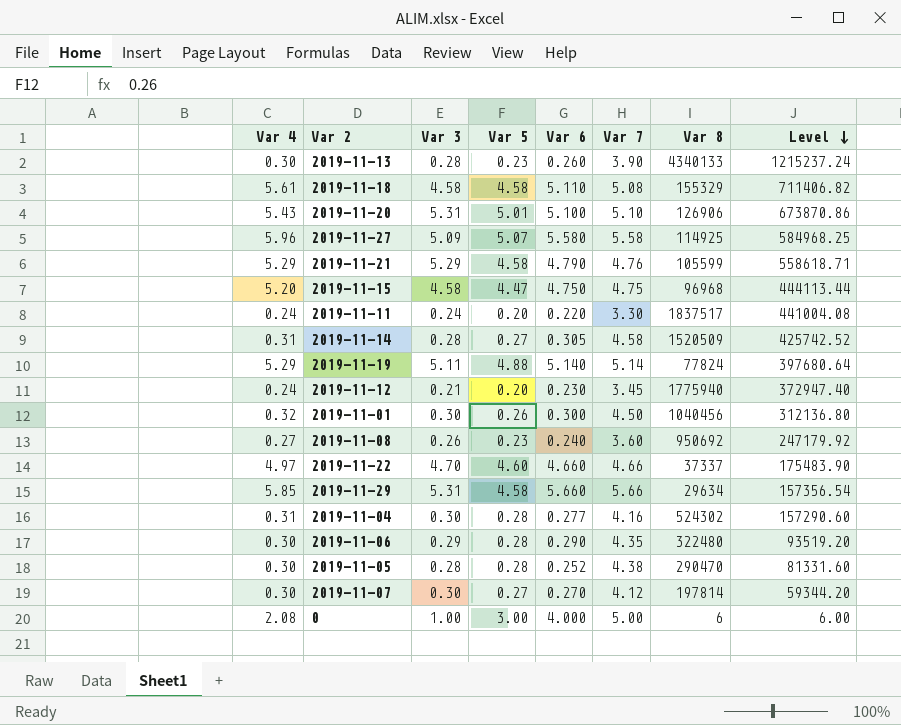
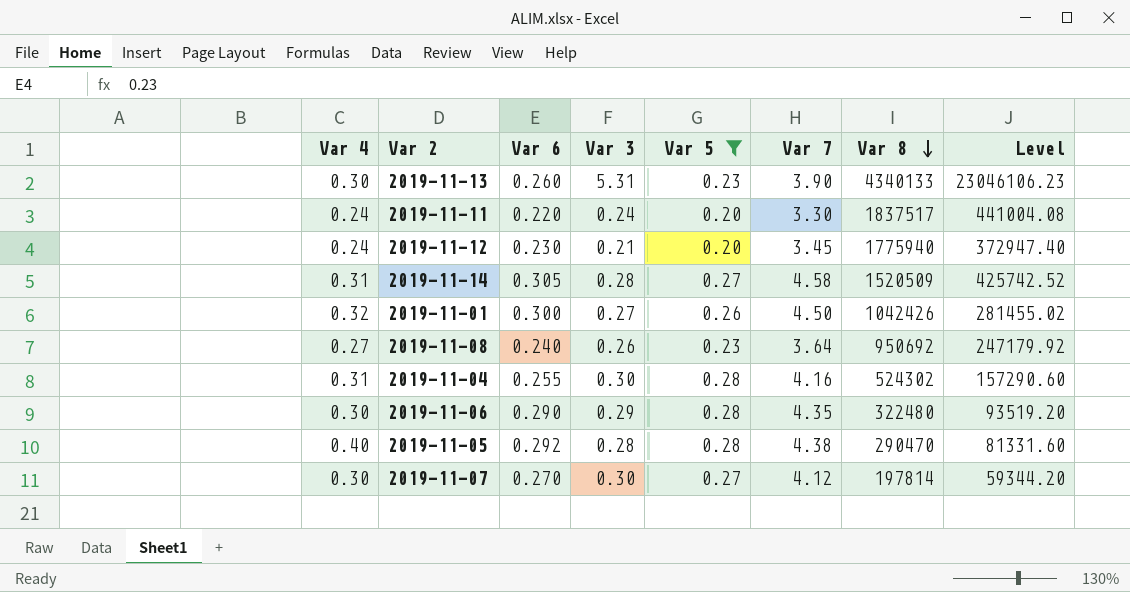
filter: none -> Var 5 <= 0.28
row order: Level descending -> Var 8 descending
column Var 6 | position: 5 -> 3
2019-11-13 | Var 3: 0.28 -> 5.31
2019-11-13 | Level: 1215237.24 -> 23046106.23
2019-11-01 | Var 3: 0.30 -> 0.27
2019-11-01 | Var 8: 1040456 -> 1042426
2019-11-01 | Level: 312136.80 -> 281455.02
2019-11-08 | Var 7: 3.60 -> 3.64
2019-11-04 | Var 6: 0.277 -> 0.255
2019-11-05 | Var 4: 0.30 -> 0.40
2019-11-05 | Var 6: 0.252 -> 0.292

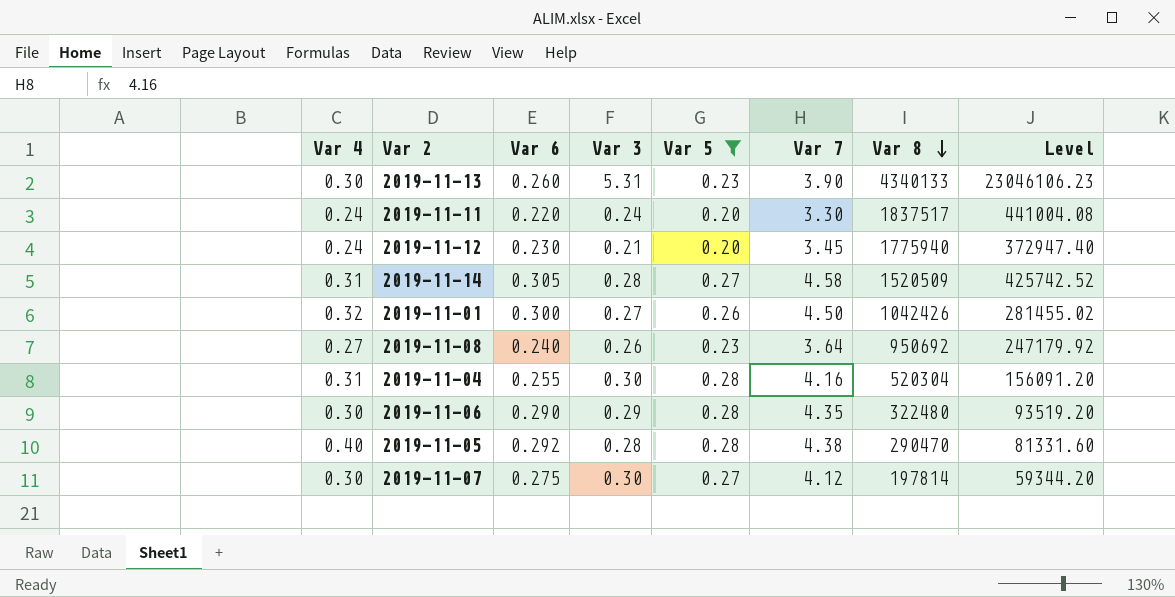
2019-11-04 | Var 8: 524302 -> 520304
2019-11-04 | Level: 157290.60 -> 156091.20
2019-11-07 | Var 6: 0.270 -> 0.275

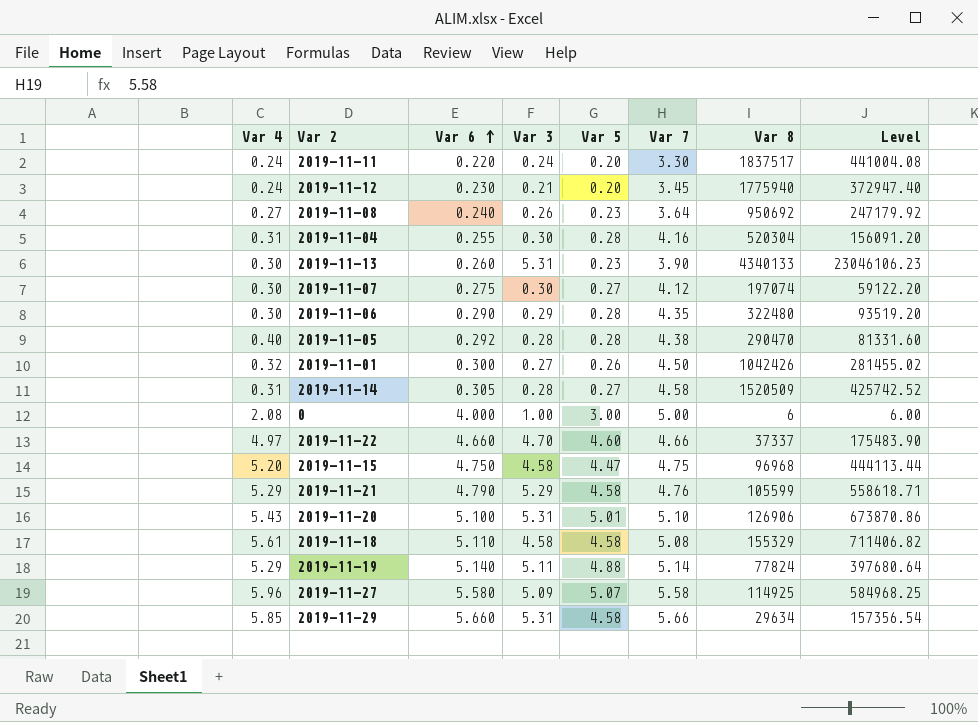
filter: Var 5 <= 0.28 -> none
row order: Var 8 descending -> Var 6 ascending
2019-11-07 | Var 8: 197814 -> 197074
2019-11-07 | Level: 59344.20 -> 59122.20

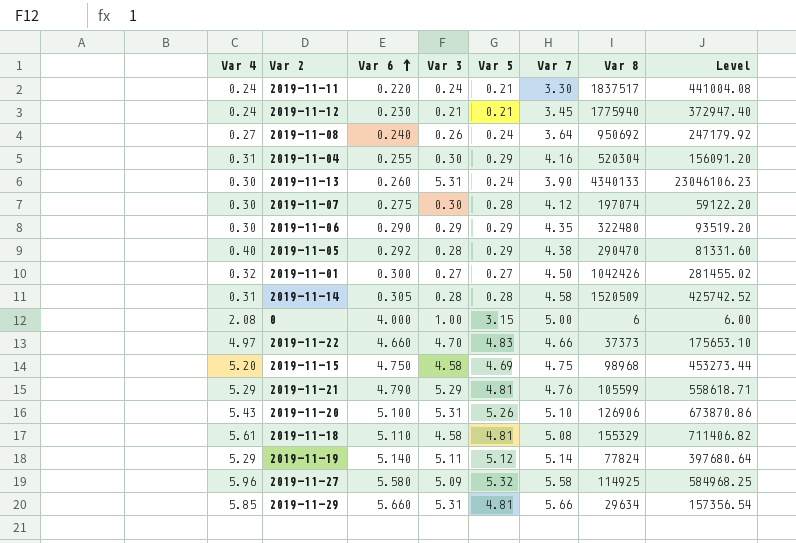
2019-11-11 | Var 5: 0.20 -> 0.21
2019-11-12 | Var 5: 0.20 -> 0.21
2019-11-08 | Var 5: 0.23 -> 0.24
2019-11-04 | Var 5: 0.28 -> 0.29
2019-11-13 | Var 5: 0.23 -> 0.24
2019-11-07 | Var 5: 0.27 -> 0.28
2019-11-06 | Var 5: 0.28 -> 0.29
2019-11-05 | Var 5: 0.28 -> 0.29
2019-11-01 | Var 5: 0.26 -> 0.27
2019-11-14 | Var 5: 0.27 -> 0.28
0 | Var 5: 3.00 -> 3.15
2019-11-22 | Var 5: 4.60 -> 4.83
2019-11-22 | Var 8: 37337 -> 37373
2019-11-22 | Level: 175483.90 -> 175653.10
2019-11-15 | Var 5: 4.47 -> 4.69
2019-11-15 | Var 8: 96968 -> 98968
2019-11-15 | Level: 444113.44 -> 453273.44
2019-11-21 | Var 5: 4.58 -> 4.81
2019-11-20 | Var 5: 5.01 -> 5.26
2019-11-18 | Var 5: 4.58 -> 4.81
2019-11-19 | Var 5: 4.88 -> 5.12
2019-11-27 | Var 5: 5.07 -> 5.32
2019-11-29 | Var 5: 4.58 -> 4.81

